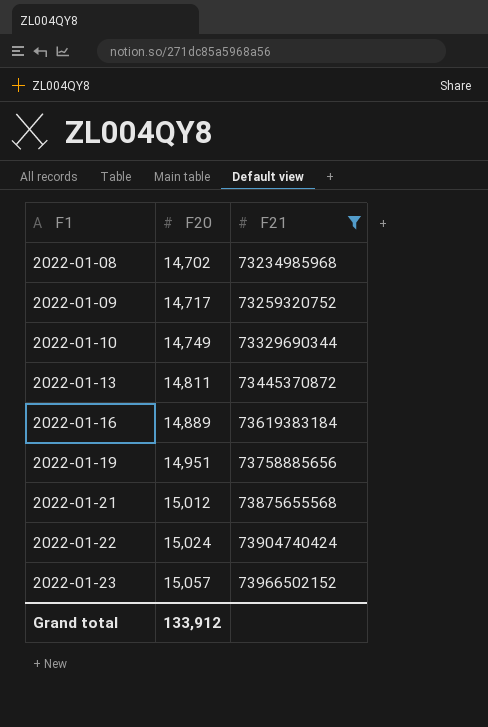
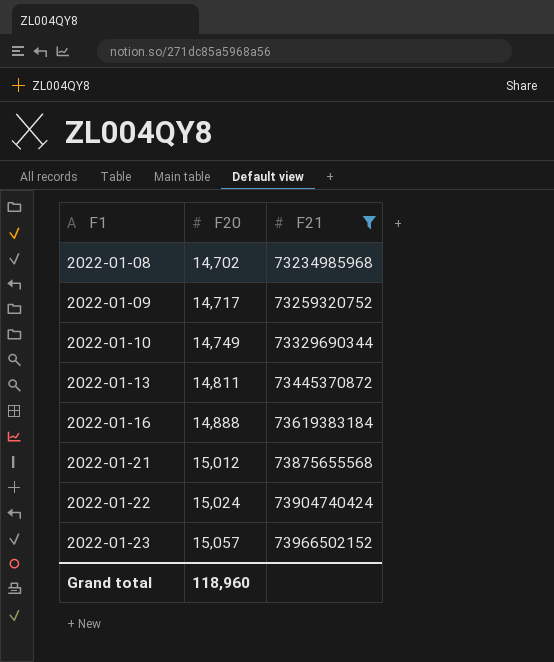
row 2022-01-19: 14,951 | 73758885656 -> none
2022-01-16 | F20: 14,889 -> 14,888
Grand total | F20: 133,912 -> 118,960

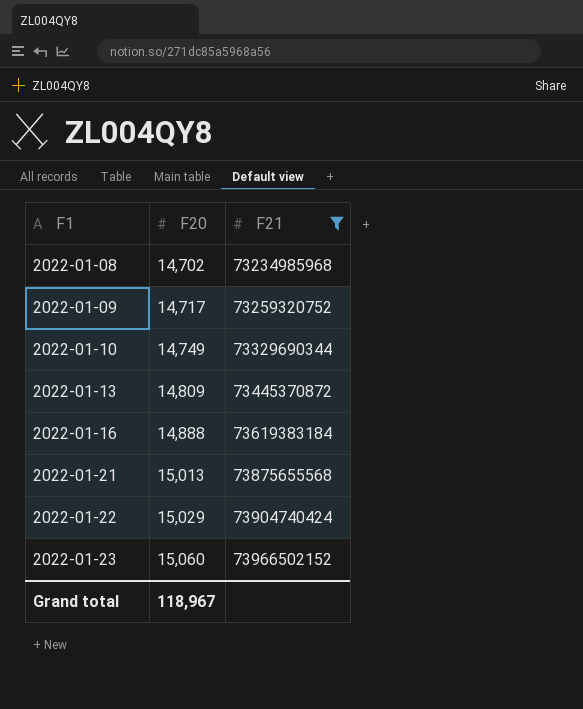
2022-01-13 | F20: 14,811 -> 14,809
2022-01-21 | F20: 15,012 -> 15,013
2022-01-22 | F20: 15,024 -> 15,029
2022-01-23 | F20: 15,057 -> 15,060
Grand total | F20: 118,960 -> 118,967

